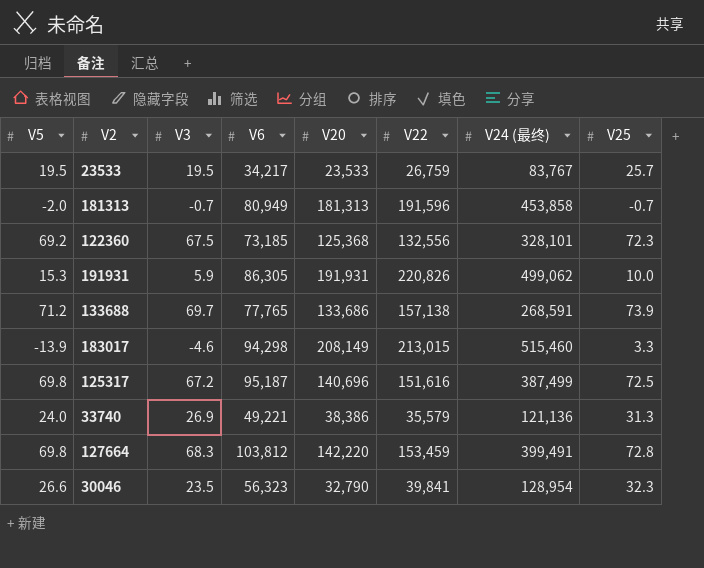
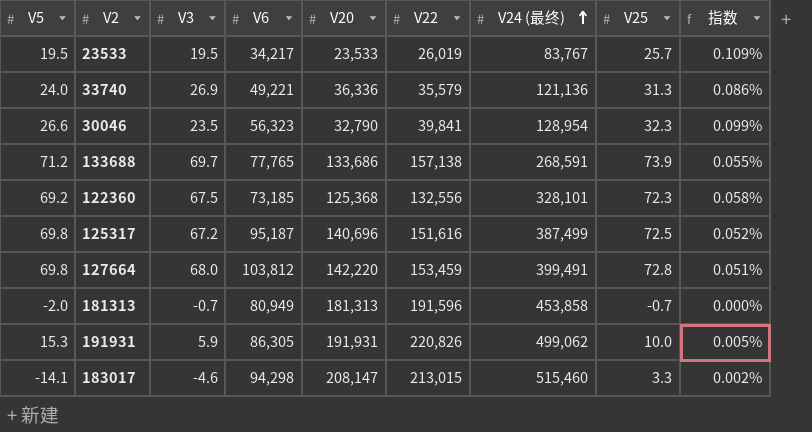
row order: none -> V24 (最终) ascending
column 指数 | formula: none -> [V25] / [V20]
23533 | V22: 26,759 -> 26,019
33740 | V20: 38,386 -> 36,336
127664 | V3: 68.3 -> 68.0
183017 | V5: -13.9 -> -14.1
183017 | V20: 208,149 -> 208,147

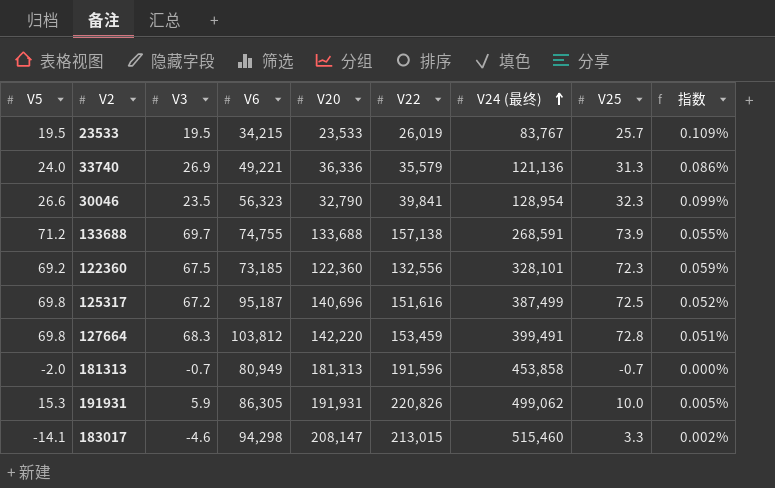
23533 | V6: 34,217 -> 34,215
133688 | V6: 77,765 -> 74,755
133688 | V20: 133,686 -> 133,688
122360 | V20: 125,368 -> 122,360
122360 | 指数: 0.058% -> 0.059%
127664 | V3: 68.0 -> 68.3

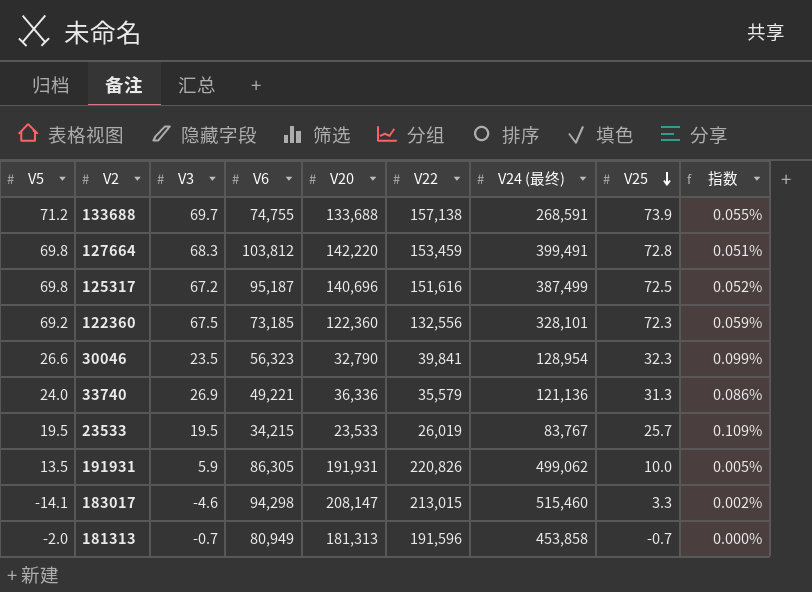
row order: V24 (最终) ascending -> V25 descending
191931 | V5: 15.3 -> 13.5

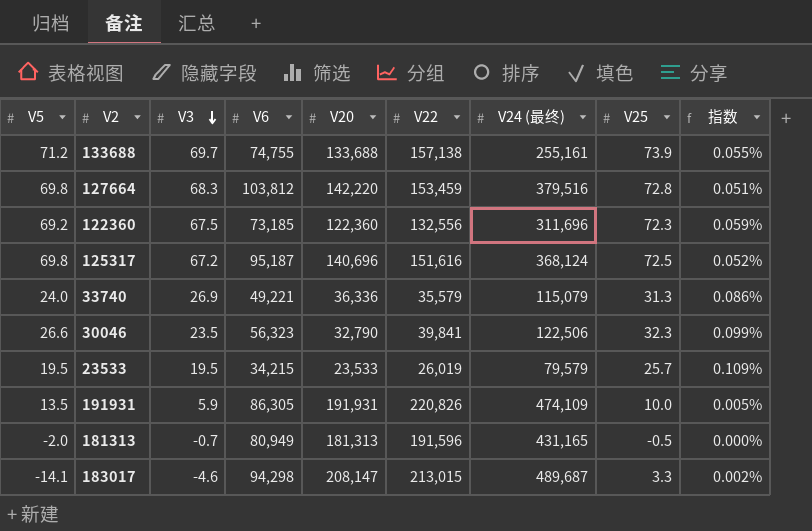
row order: V25 descending -> V3 descending
133688 | V24 (最终): 268,591 -> 255,161
127664 | V24 (最终): 399,491 -> 379,516
122360 | V24 (最终): 328,101 -> 311,696
125317 | V24 (最终): 387,499 -> 368,124
33740 | V24 (最终): 121,136 -> 115,079
30046 | V24 (最终): 128,954 -> 122,506
23533 | V24 (最终): 83,767 -> 79,579
191931 | V24 (最终): 499,062 -> 474,109
181313 | V24 (最终): 453,858 -> 431,165
181313 | V25: -0.7 -> -0.5
183017 | V24 (最终): 515,460 -> 489,687

